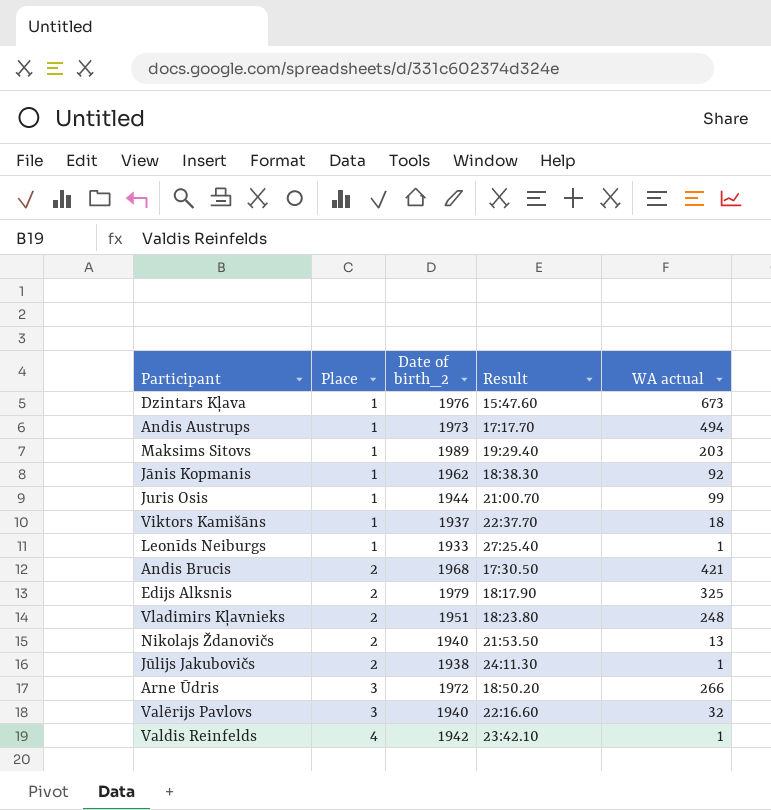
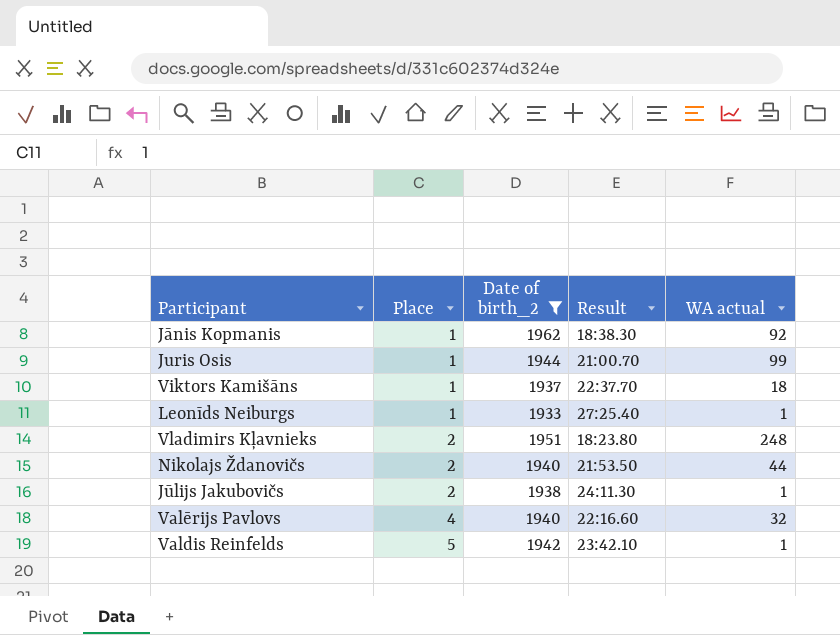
filter: none -> Date of birth_2 <= 1962
Nikolajs Ždanovičs | WA actual: 13 -> 44
Valērijs Pavlovs | Place: 3 -> 4
Valdis Reinfelds | Place: 4 -> 5

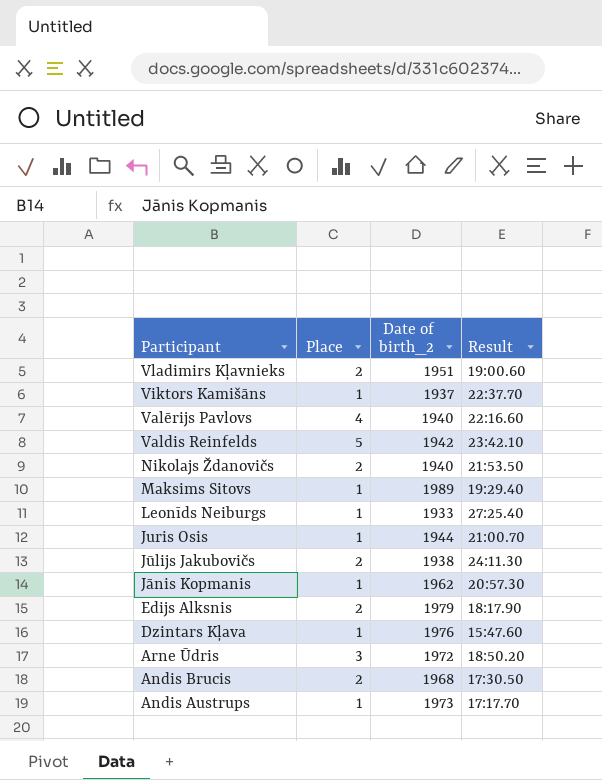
filter: Date of birth_2 <= 1962 -> none
row order: Place ascending -> Participant descending
column WA actual | position: 5 -> none
Vladimirs Kļavnieks | Result: 18:23.80 -> 19:00.60
Jānis Kopmanis | Result: 18:38.30 -> 20:57.30

